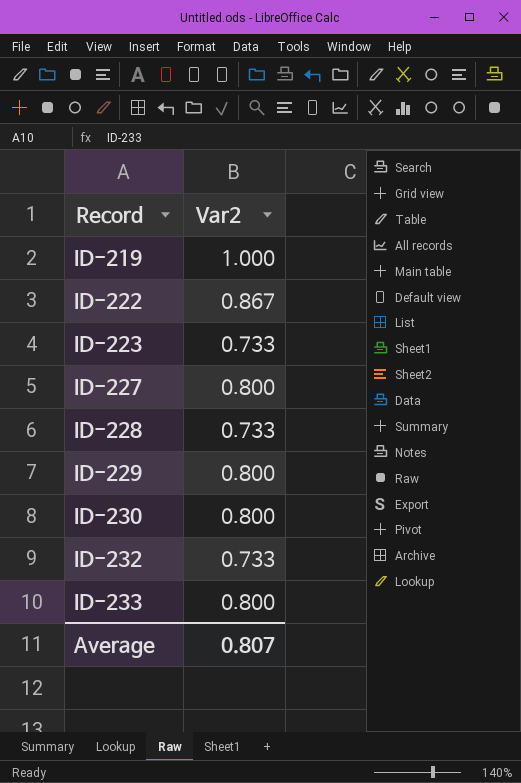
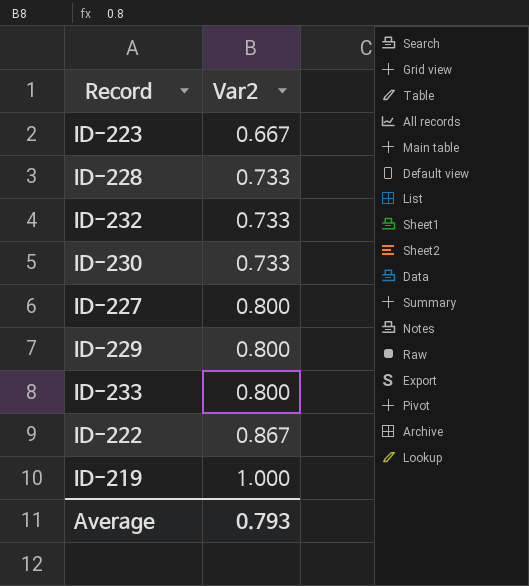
row order: Record ascending -> Var2 ascending
ID-223 | Var2: 0.733 -> 0.667
ID-230 | Var2: 0.800 -> 0.733
Average | Var2: 0.807 -> 0.793

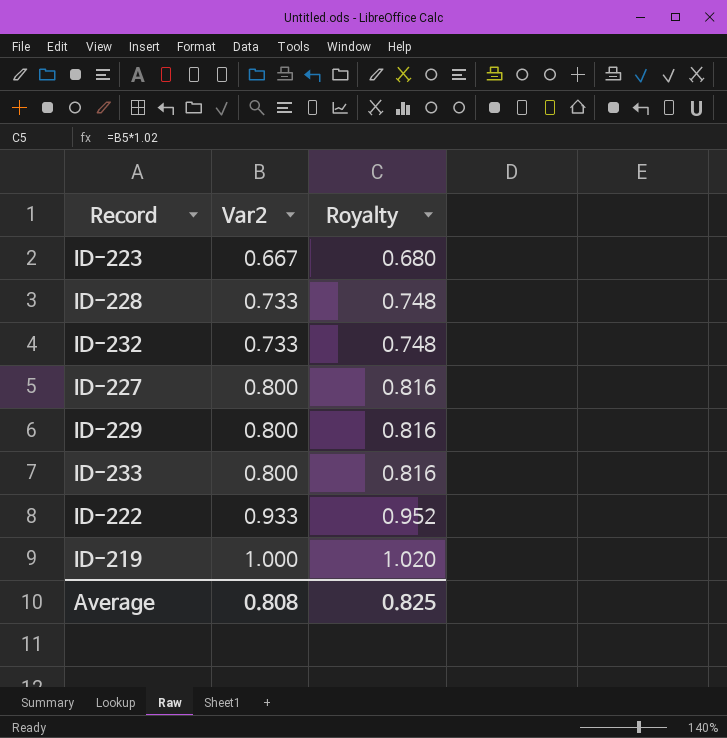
column Royalty | formula: none -> [Var2] * 1.02
row ID-230: 0.733 -> none
ID-222 | Var2: 0.867 -> 0.933
Average | Var2: 0.793 -> 0.808

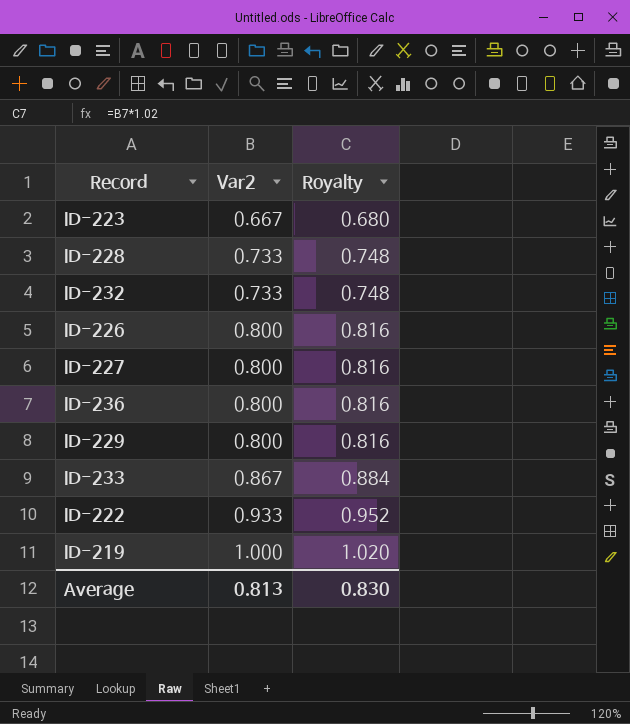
row ID-226: none -> 0.800 | 0.816
row ID-236: none -> 0.800 | 0.816
ID-233 | Var2: 0.800 -> 0.867
ID-233 | Royalty: 0.816 -> 0.884
Average | Var2: 0.808 -> 0.813
Average | Royalty: 0.825 -> 0.830

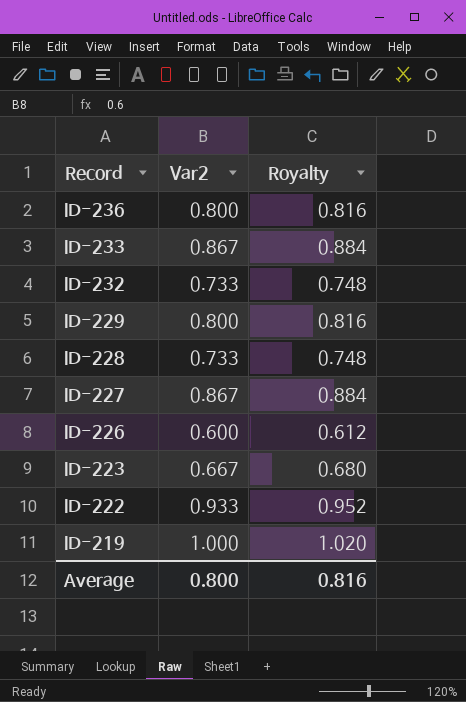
row order: Var2 ascending -> Record descending
ID-227 | Var2: 0.800 -> 0.867
ID-227 | Royalty: 0.816 -> 0.884
ID-226 | Var2: 0.800 -> 0.600
ID-226 | Royalty: 0.816 -> 0.612
Average | Var2: 0.813 -> 0.800
Average | Royalty: 0.830 -> 0.816

